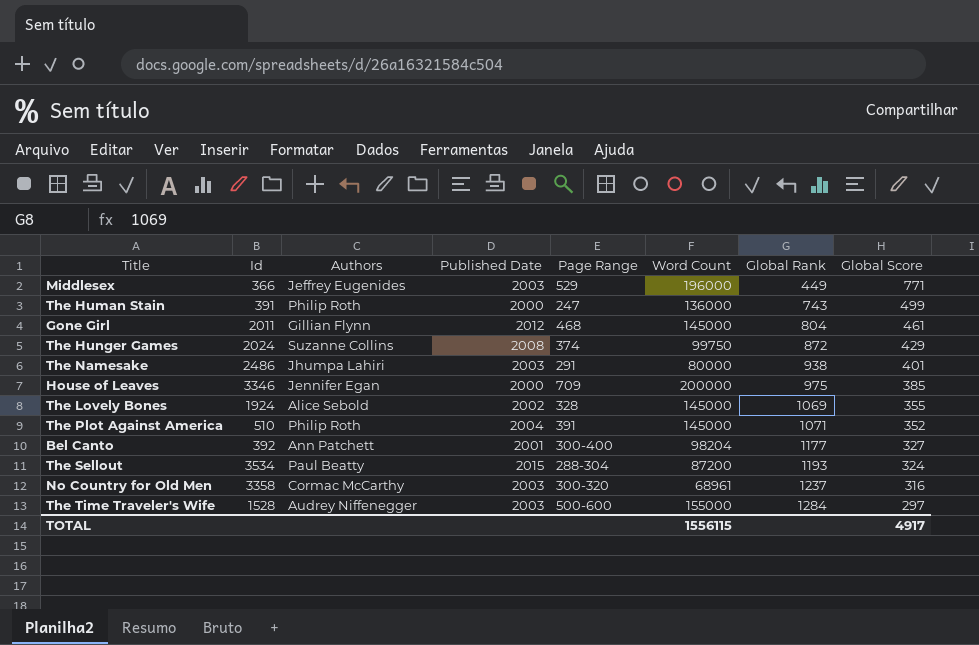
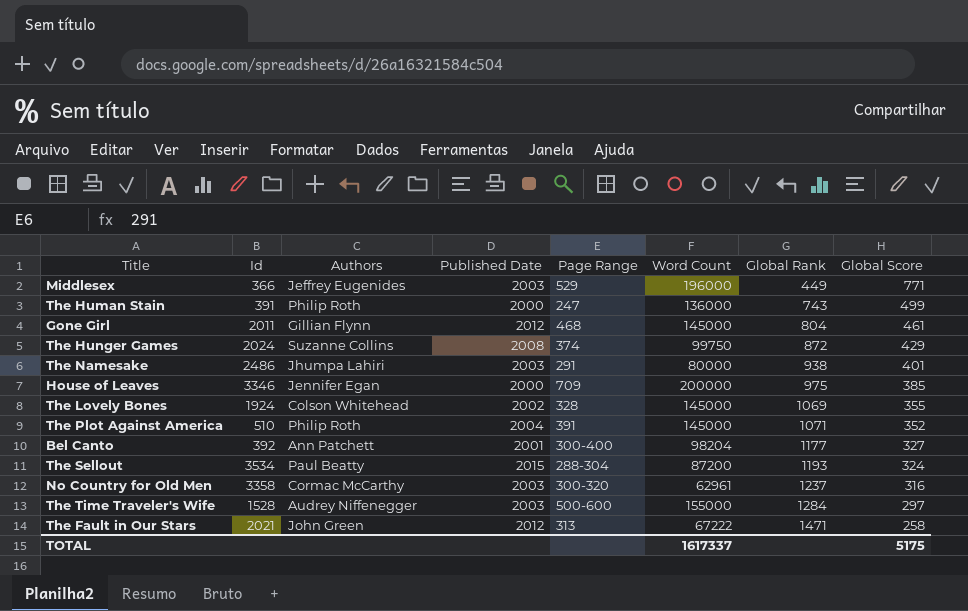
The Lovely Bones | Authors: Alice Sebold -> Colson Whitehead
No Country for Old Men | Word Count: 68961 -> 62961
row The Fault in Our Stars: none -> 2021 | John Green | 2012 | 313 | 67222 | 1471 | 258
TOTAL | Word Count: 1556115 -> 1617337
TOTAL | Global Score: 4917 -> 5175

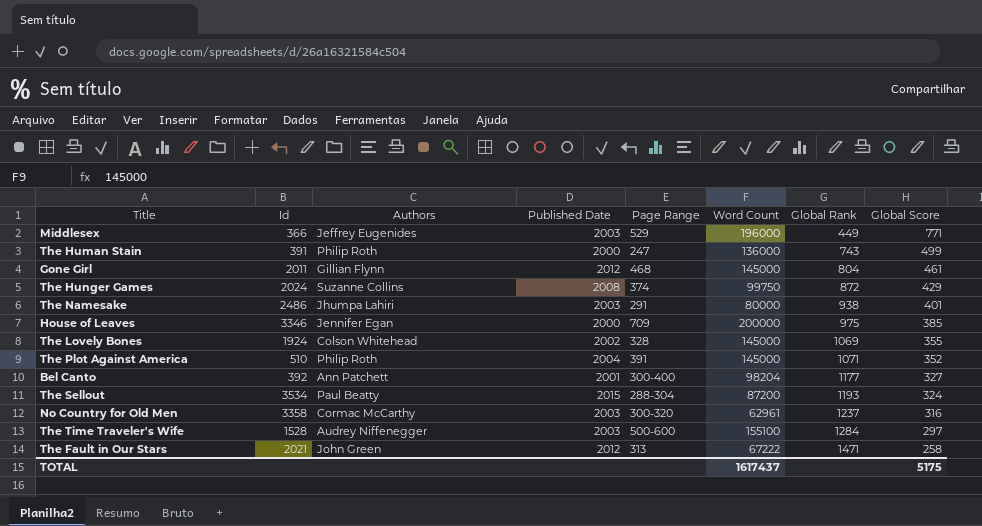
The Time Traveler's Wife | Word Count: 155000 -> 155100
TOTAL | Word Count: 1617337 -> 1617437

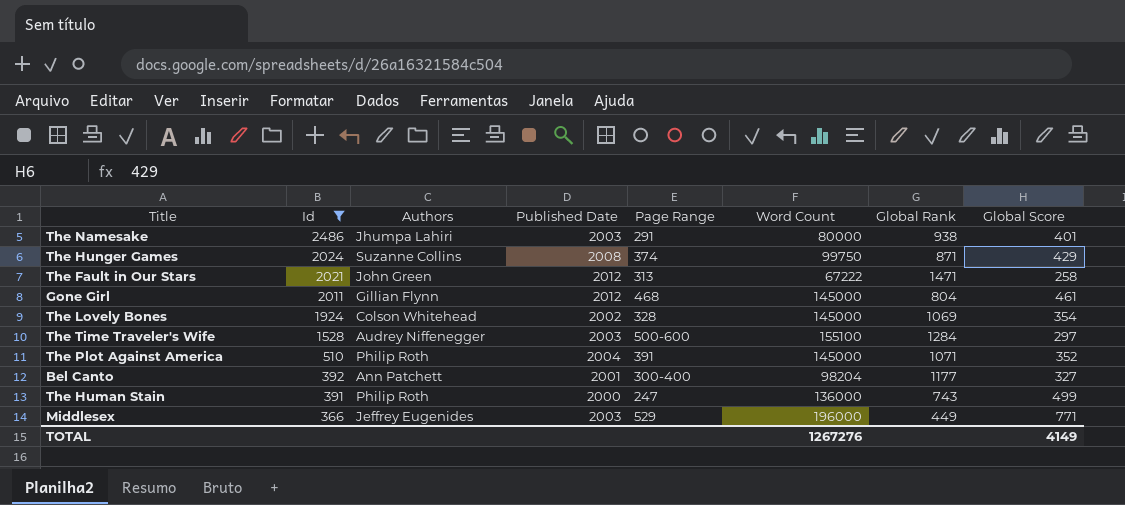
filter: none -> Id <= 2486
row order: Global Rank ascending -> Id descending
The Hunger Games | Global Rank: 872 -> 871
The Lovely Bones | Global Score: 355 -> 354
TOTAL | Word Count: 1617437 -> 1267276
TOTAL | Global Score: 5175 -> 4149

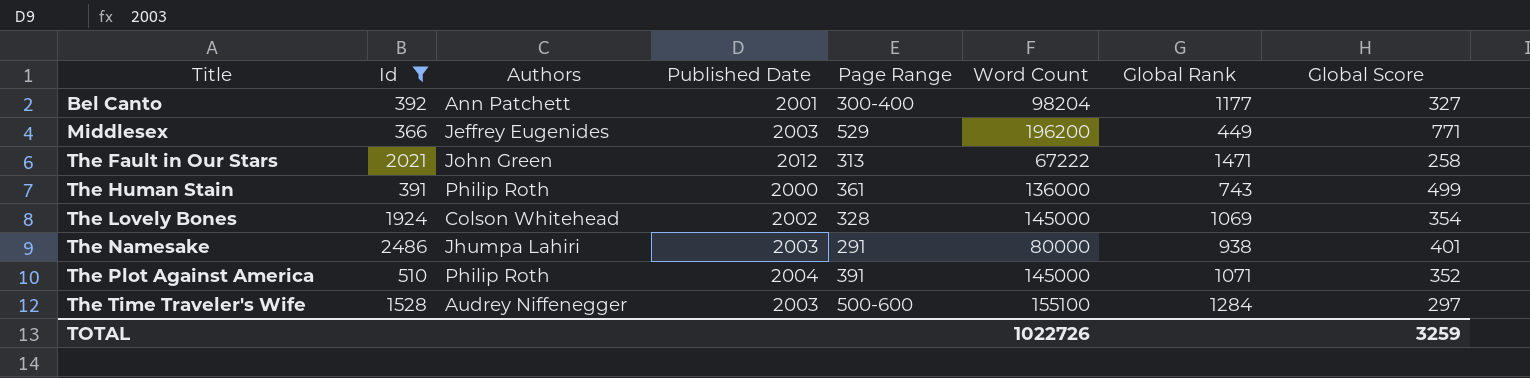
row order: Id descending -> Title ascending
row The Hunger Games: 2024 | Suzanne Collins | 2008 | 374 | 99750 | 871 | 429 -> none
row Gone Girl: 2011 | Gillian Flynn | 2012 | 468 | 145000 | 804 | 461 -> none
Middlesex | Word Count: 196000 -> 196200
The Human Stain | Page Range: 247 -> 361
TOTAL | Word Count: 1267276 -> 1022726
TOTAL | Global Score: 4149 -> 3259

